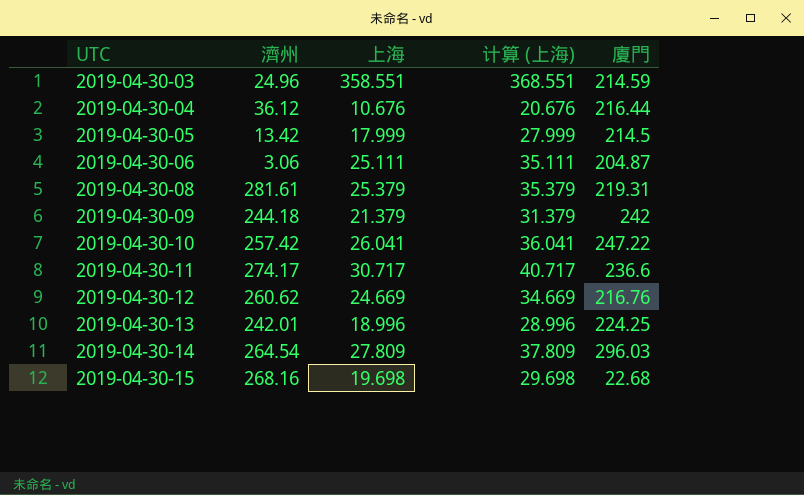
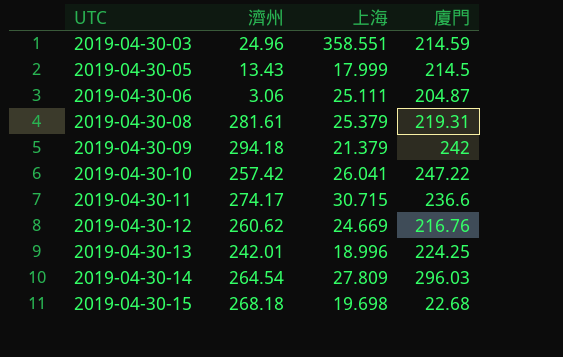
column 计算 (上海) | formula: [上海] + 10 -> none
row 2019-04-30-04: 36.12 | 10.676 | 20.676 | 216.44 -> none
2019-04-30-05 | 濟州: 13.42 -> 13.43
2019-04-30-09 | 濟州: 244.18 -> 294.18
2019-04-30-11 | 上海: 30.717 -> 30.715
2019-04-30-15 | 濟州: 268.16 -> 268.18

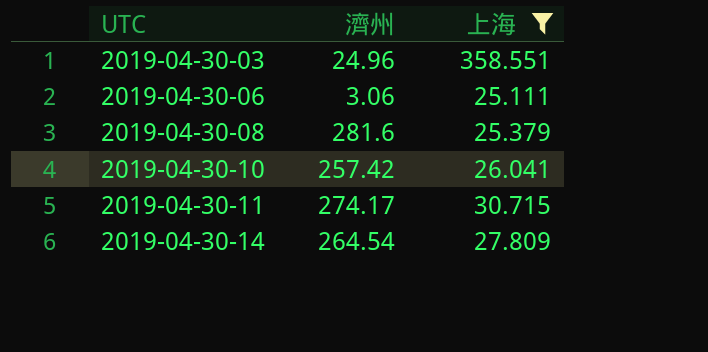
filter: none -> 上海 >= 25.111
column 廈門 | position: 4 -> none
2019-04-30-08 | 濟州: 281.61 -> 281.6

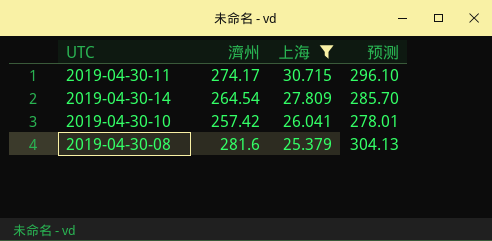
row order: UTC ascending -> 上海 descending
column 预测 | formula: none -> [濟州] * 1.08
row 2019-04-30-03: 24.96 | 358.551 -> none
row 2019-04-30-06: 3.06 | 25.111 -> none

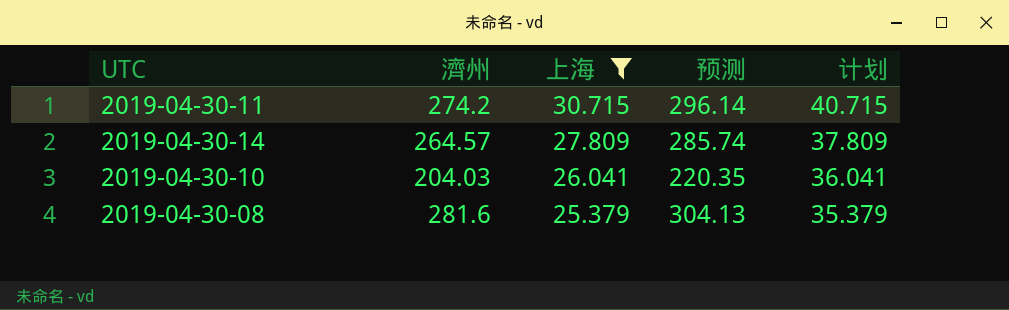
column 计划 | formula: none -> [上海] + 10
2019-04-30-11 | 濟州: 274.17 -> 274.2
2019-04-30-11 | 预测: 296.10 -> 296.14
2019-04-30-14 | 濟州: 264.54 -> 264.57
2019-04-30-14 | 预测: 285.70 -> 285.74
2019-04-30-10 | 濟州: 257.42 -> 204.03
2019-04-30-10 | 预测: 278.01 -> 220.35

